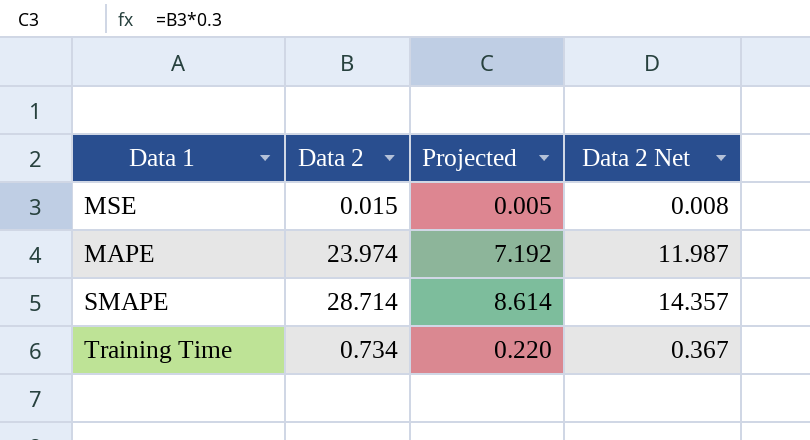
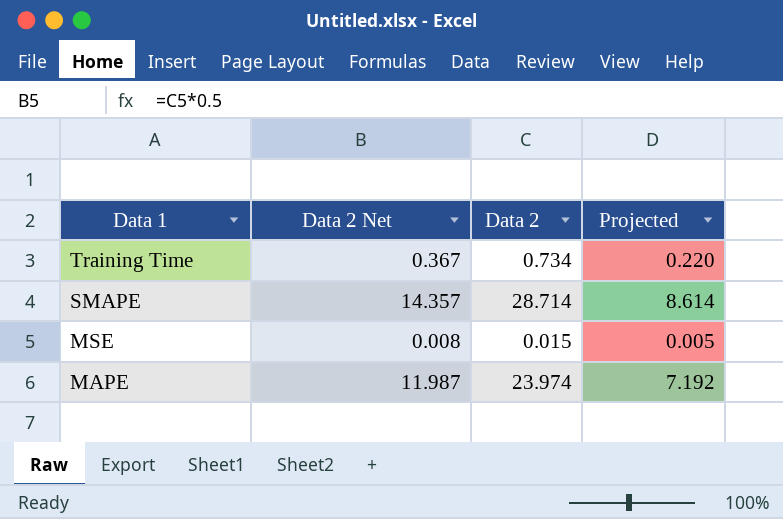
row order: none -> Data 1 descending
column Data 2 Net | position: 4 -> 2

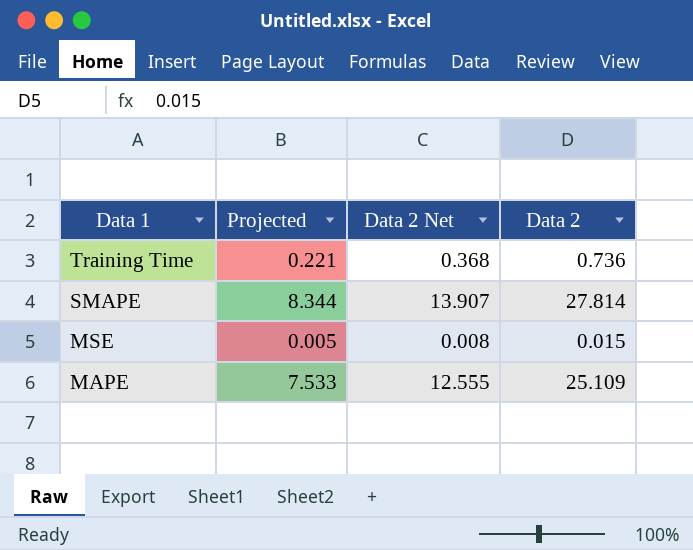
column Projected | position: 4 -> 2
Training Time | Projected: 0.220 -> 0.221
Training Time | Data 2 Net: 0.367 -> 0.368
Training Time | Data 2: 0.734 -> 0.736
SMAPE | Projected: 8.614 -> 8.344
SMAPE | Data 2 Net: 14.357 -> 13.907
SMAPE | Data 2: 28.714 -> 27.814
MAPE | Projected: 7.192 -> 7.533
MAPE | Data 2 Net: 11.987 -> 12.555
MAPE | Data 2: 23.974 -> 25.109

